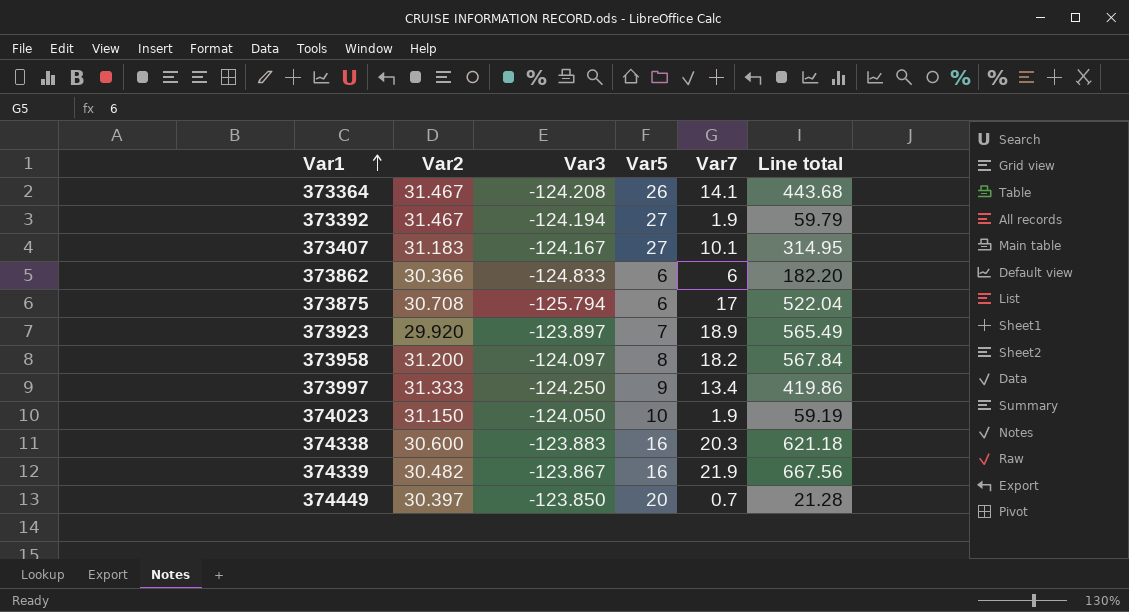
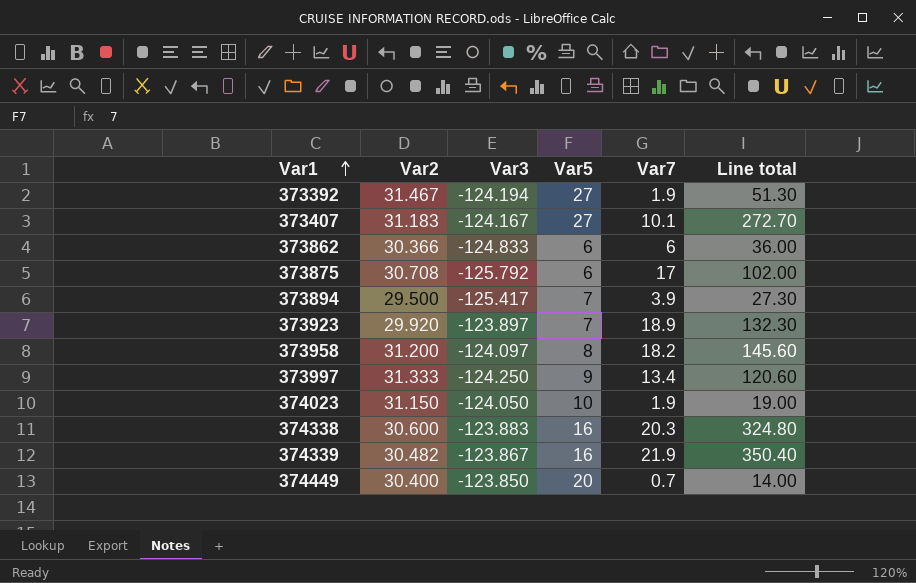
column Line total | formula: [Var2] * [Var7] -> [Var5] * [Var7]
row 373364: 31.467 | -124.208 | 26 | 14.1 | 443.68 -> none
373875 | Var3: -125.794 -> -125.792
row 373894: none -> 29.500 | -125.417 | 7 | 3.9 | 27.30
374449 | Var2: 30.397 -> 30.400

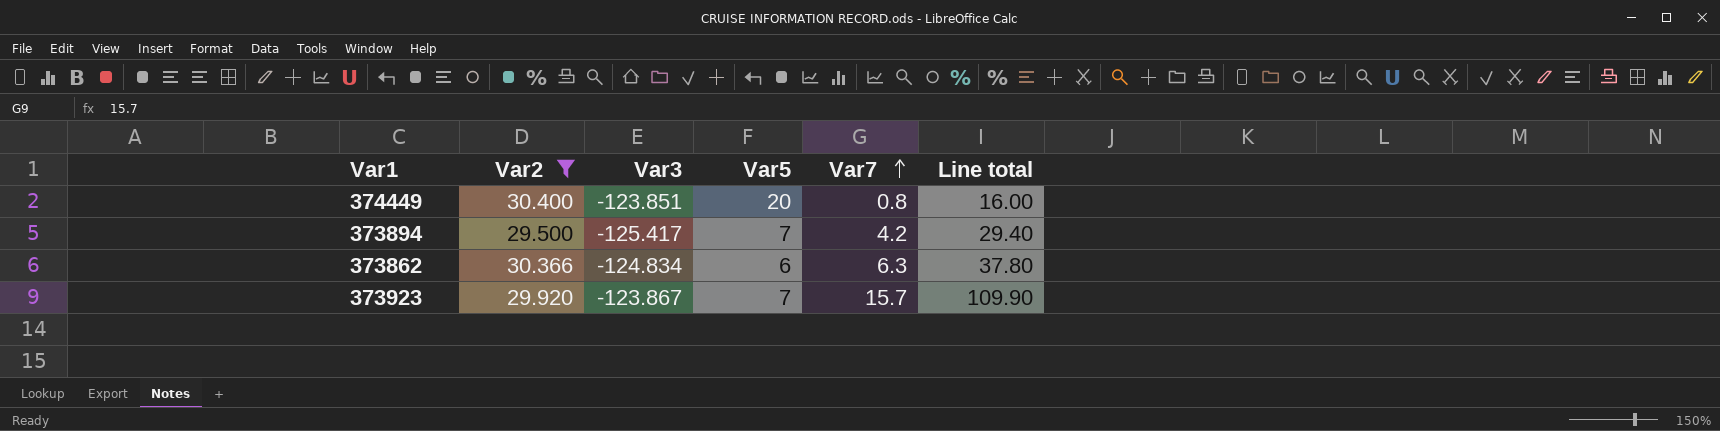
filter: none -> Var2 <= 30.400
row order: Var1 ascending -> Var7 ascending
374449 | Var3: -123.850 -> -123.851
374449 | Var7: 0.7 -> 0.8
374449 | Line total: 14.00 -> 16.00
373894 | Var7: 3.9 -> 4.2
373894 | Line total: 27.30 -> 29.40
373862 | Var3: -124.833 -> -124.834
373862 | Var7: 6 -> 6.3
373862 | Line total: 36.00 -> 37.80
373923 | Var3: -123.897 -> -123.867
373923 | Var7: 18.9 -> 15.7
373923 | Line total: 132.30 -> 109.90

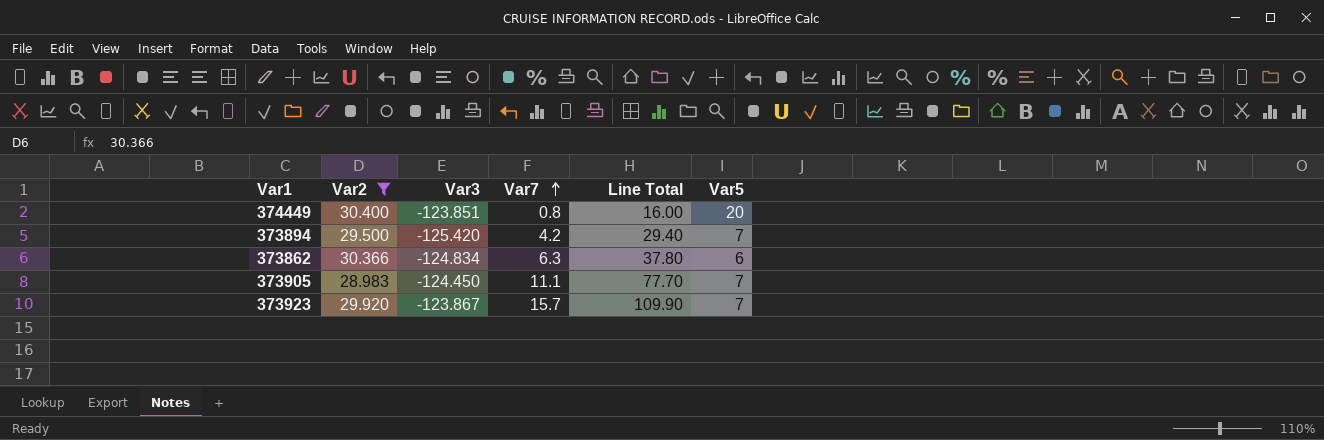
column name: Line total -> Line Total
column Var5 | position: 4 -> 6
373894 | Var3: -125.417 -> -125.420
row 373905: none -> 28.983 | -124.450 | 11.1 | 77.70 | 7

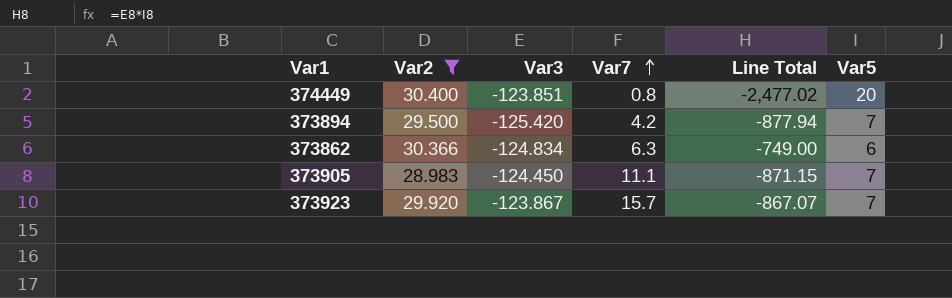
column Line Total | formula: [Var7] * [Var5] -> [Var3] * [Var5]

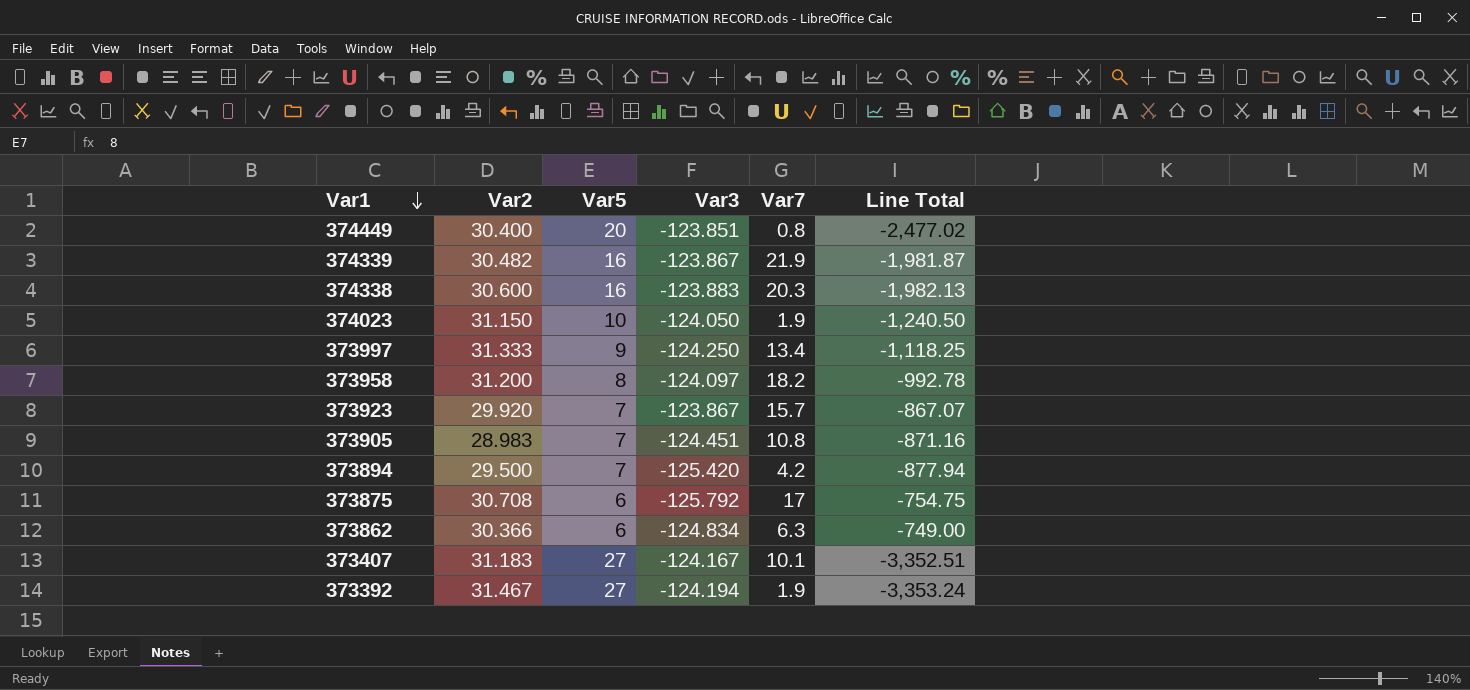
filter: Var2 <= 30.400 -> none
row order: Var7 ascending -> Var1 descending
column Var5 | position: 6 -> 3
373905 | Var3: -124.450 -> -124.451
373905 | Var7: 11.1 -> 10.8
373905 | Line Total: -871.15 -> -871.16

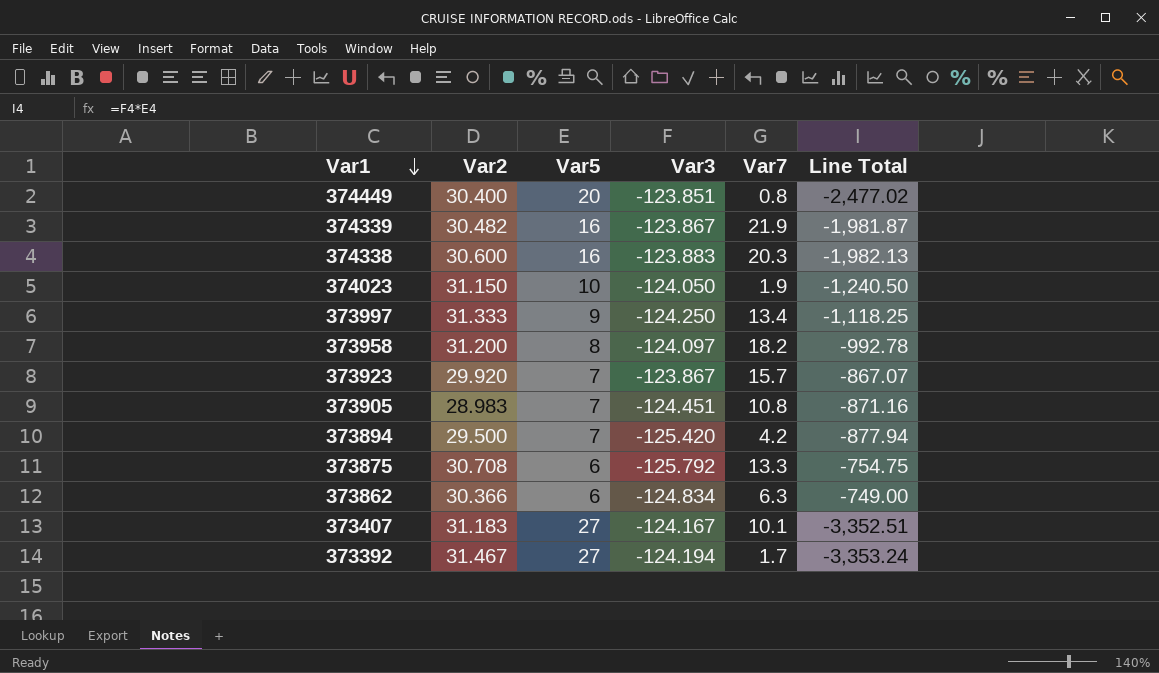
373875 | Var7: 17 -> 13.3
373392 | Var7: 1.9 -> 1.7

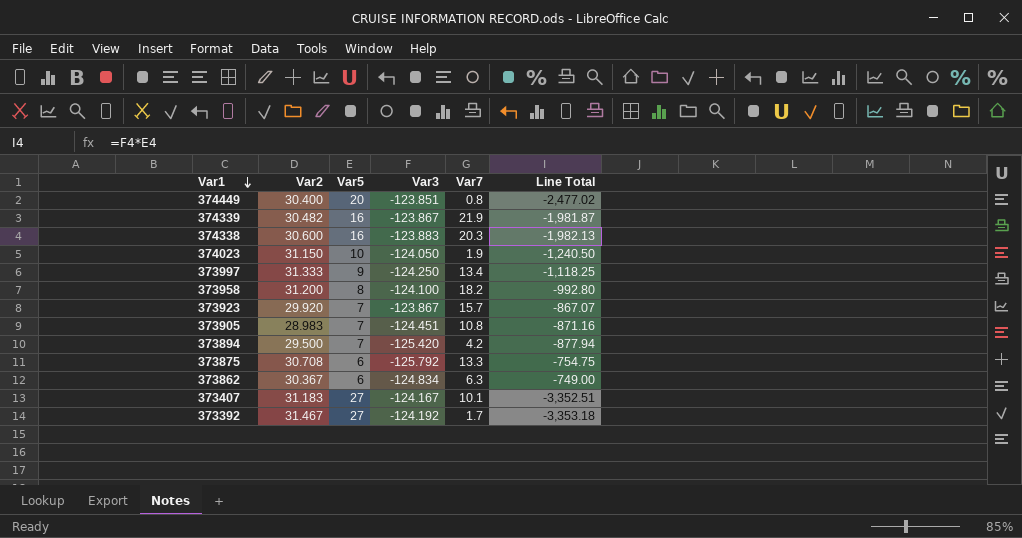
373958 | Var3: -124.097 -> -124.100
373958 | Line Total: -992.78 -> -992.80
373862 | Var2: 30.366 -> 30.367
373392 | Var3: -124.194 -> -124.192
373392 | Line Total: -3,353.24 -> -3,353.18

